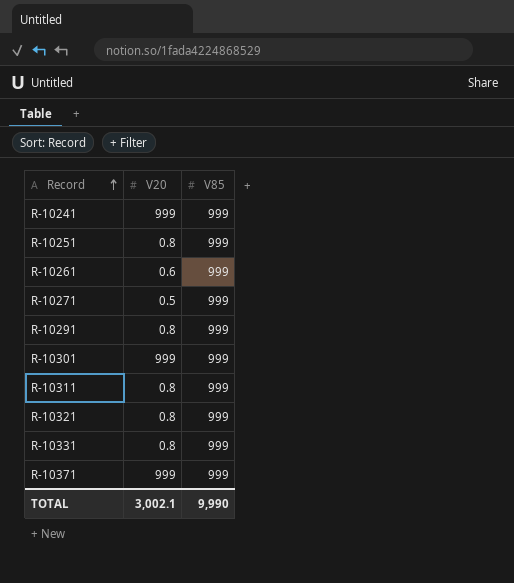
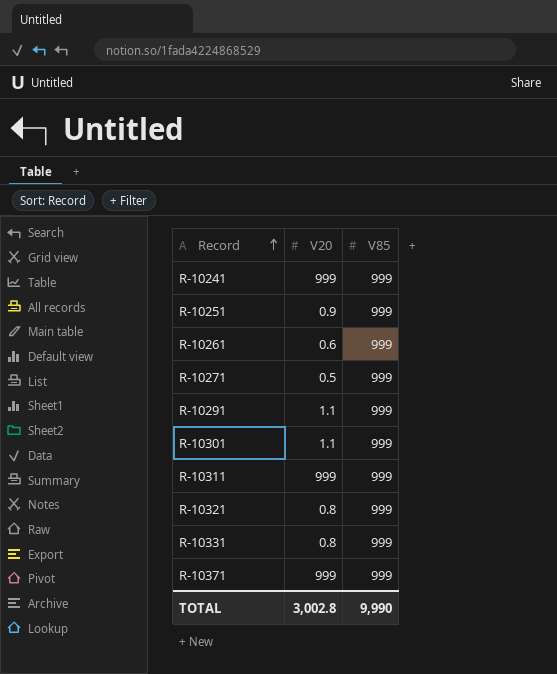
R-10251 | V20: 0.8 -> 0.9
R-10291 | V20: 0.8 -> 1.1
R-10301 | V20: 999 -> 1.1
R-10311 | V20: 0.8 -> 999
TOTAL | V20: 3,002.1 -> 3,002.8

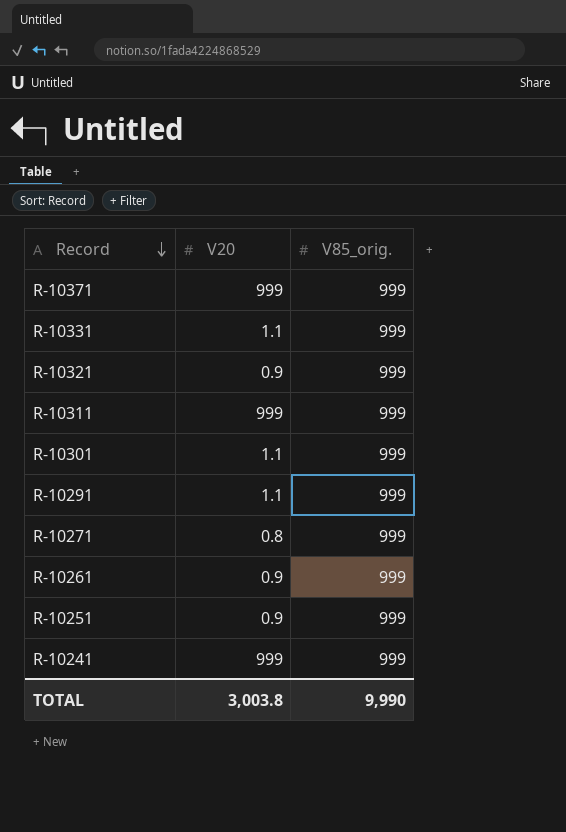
row order: Record ascending -> Record descending
column name: V85 -> V85_orig.
R-10331 | V20: 0.8 -> 1.1
R-10321 | V20: 0.8 -> 0.9
R-10271 | V20: 0.5 -> 0.8
R-10261 | V20: 0.6 -> 0.9
TOTAL | V20: 3,002.8 -> 3,003.8

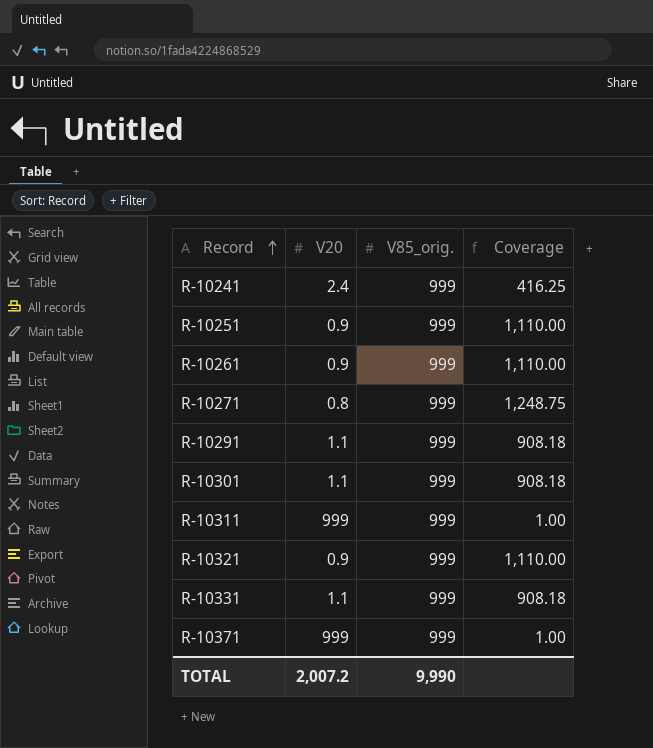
row order: Record descending -> Record ascending
column Coverage | formula: none -> [V85_orig.] / [V20]
R-10241 | V20: 999 -> 2.4
TOTAL | V20: 3,003.8 -> 2,007.2

